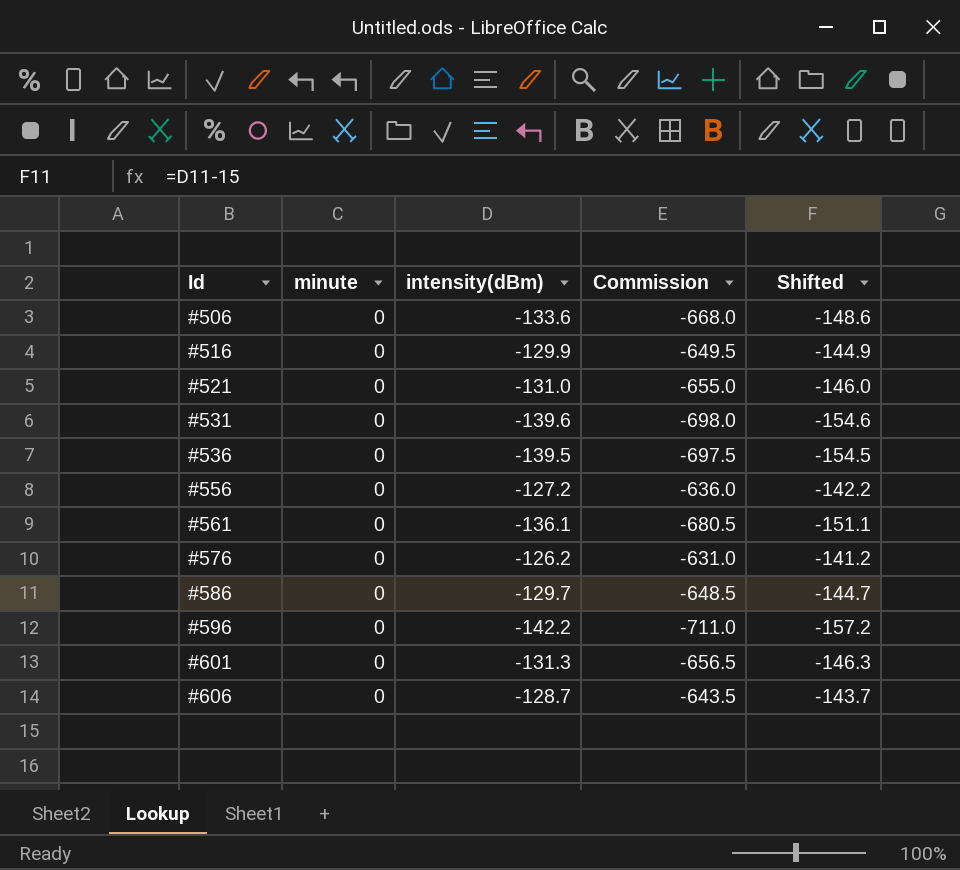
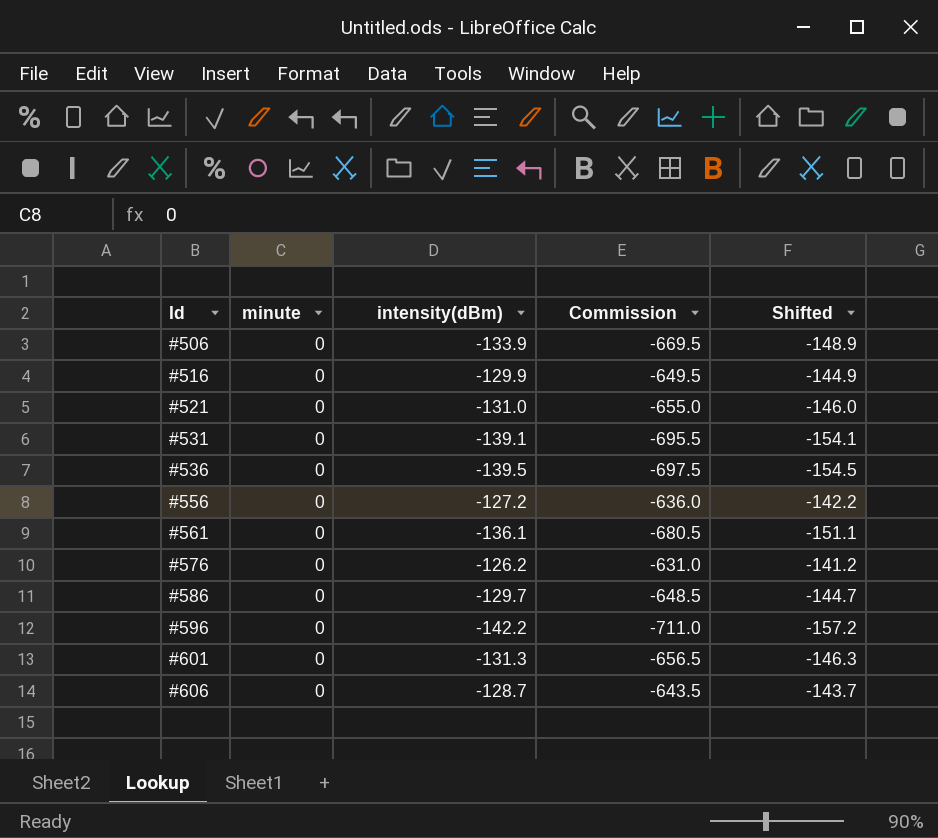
#506 | intensity(dBm): -133.6 -> -133.9
#506 | Commission: -668.0 -> -669.5
#506 | Shifted: -148.6 -> -148.9
#531 | intensity(dBm): -139.6 -> -139.1
#531 | Commission: -698.0 -> -695.5
#531 | Shifted: -154.6 -> -154.1

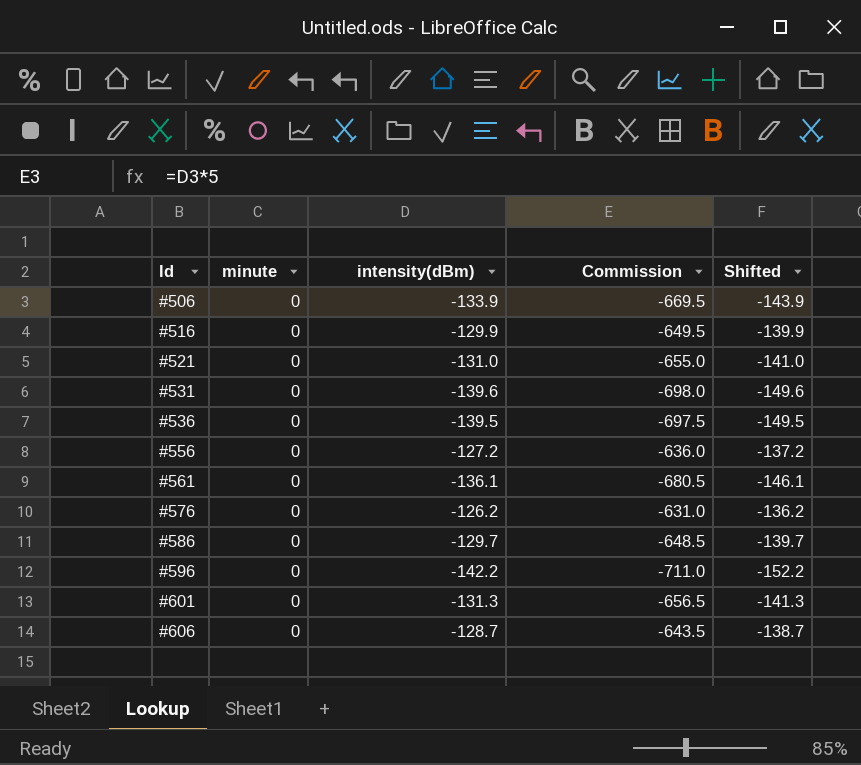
column Shifted | formula: [intensity(dBm)] - 15 -> [intensity(dBm)] - 10
#531 | intensity(dBm): -139.1 -> -139.6
#531 | Commission: -695.5 -> -698.0

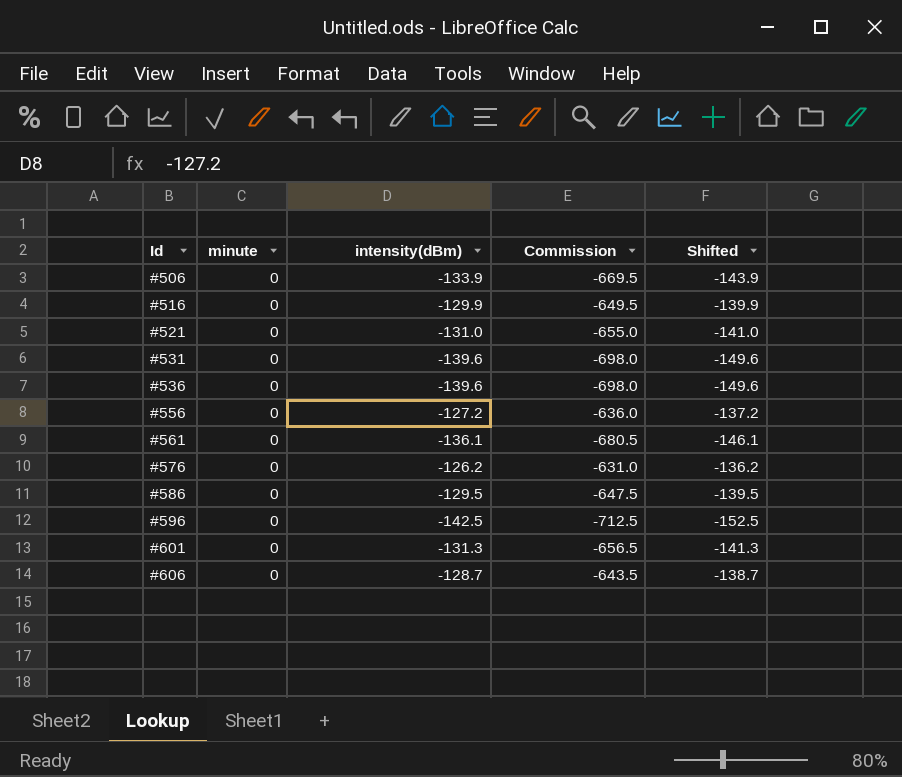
#536 | intensity(dBm): -139.5 -> -139.6
#536 | Commission: -697.5 -> -698.0
#536 | Shifted: -149.5 -> -149.6
#586 | intensity(dBm): -129.7 -> -129.5
#586 | Commission: -648.5 -> -647.5
#586 | Shifted: -139.7 -> -139.5
#596 | intensity(dBm): -142.2 -> -142.5
#596 | Commission: -711.0 -> -712.5
#596 | Shifted: -152.2 -> -152.5

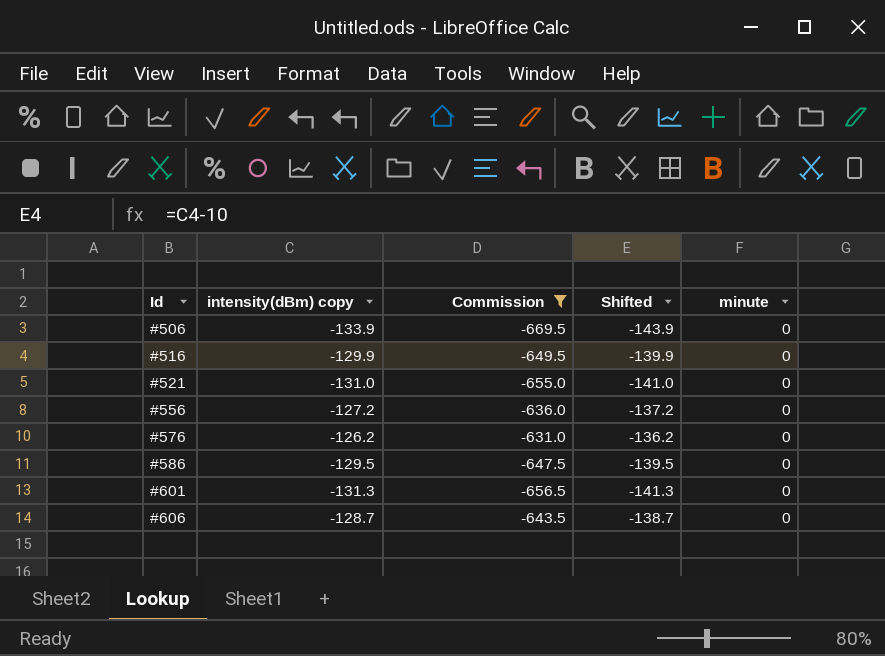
filter: none -> Commission >= -669.5
column name: intensity(dBm) -> intensity(dBm) copy
column minute | position: 2 -> 5

